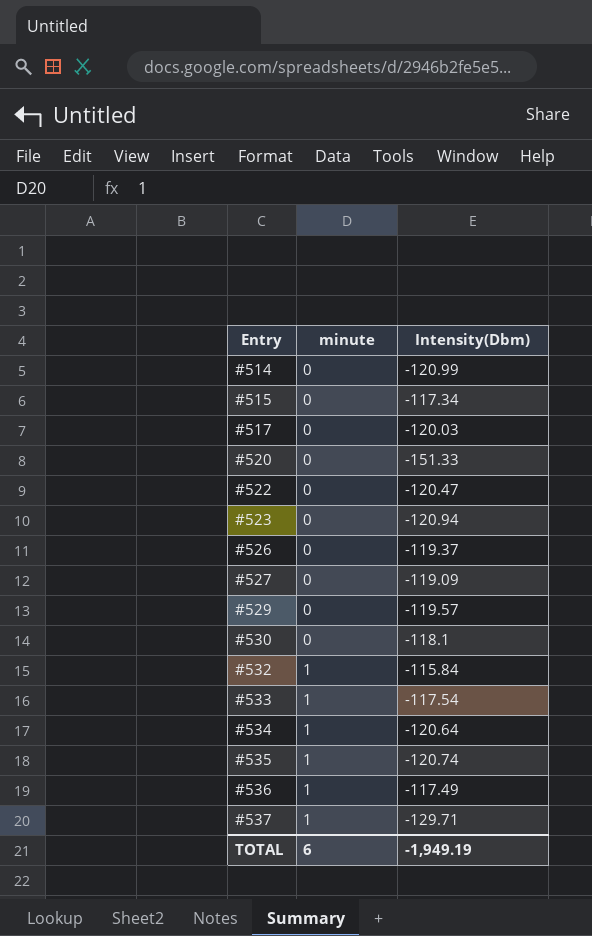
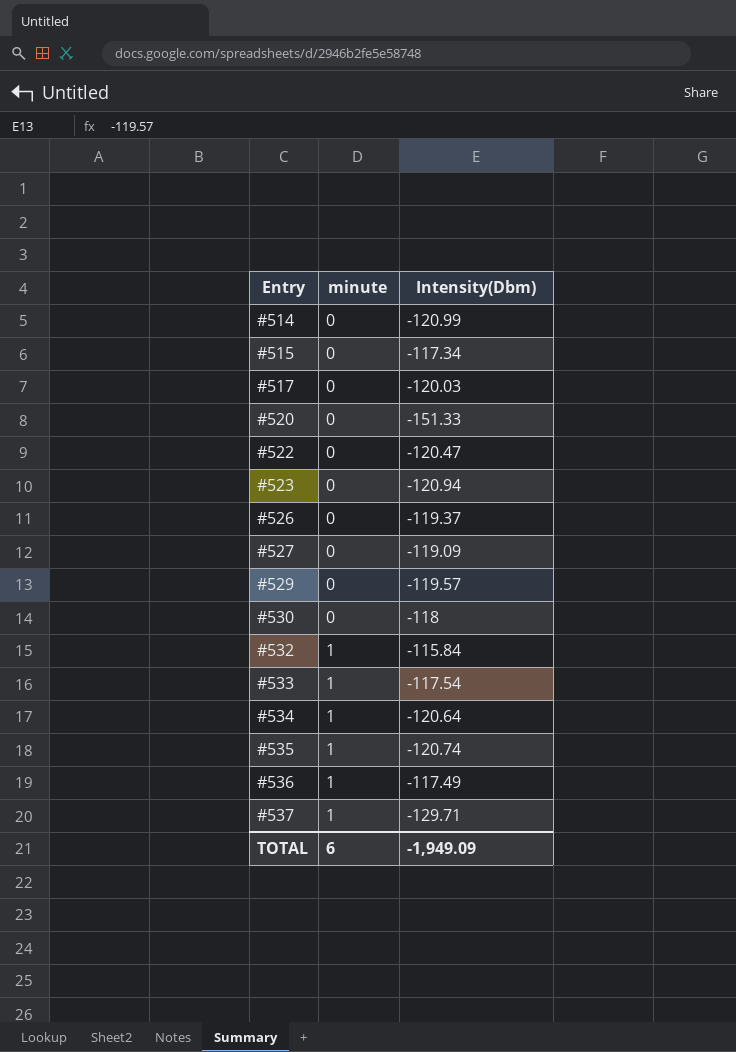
#530 | Intensity(Dbm): -118.1 -> -118
TOTAL | Intensity(Dbm): -1,949.19 -> -1,949.09

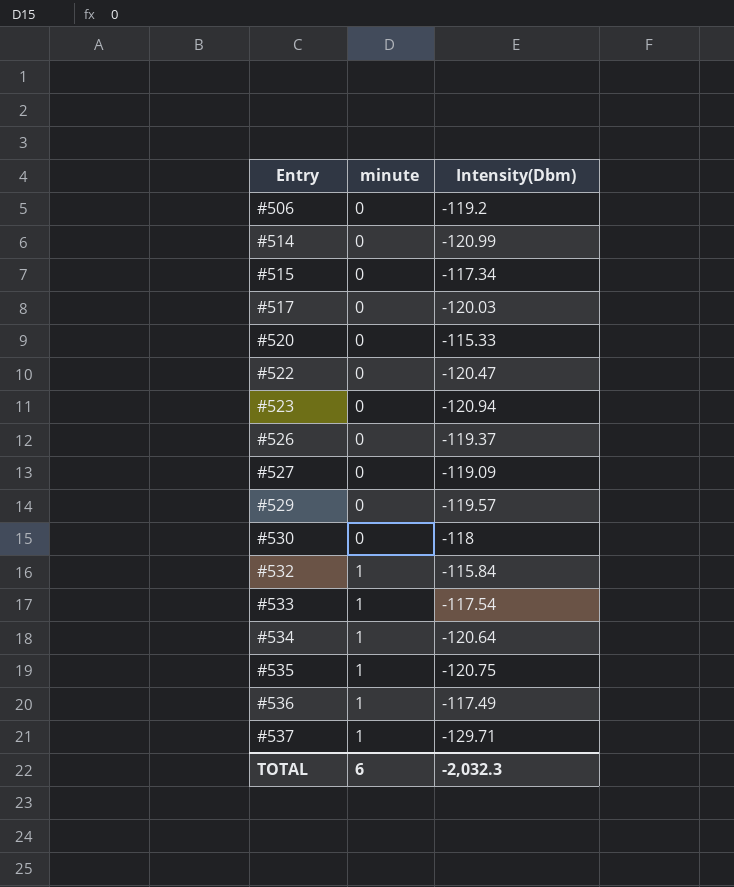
row #506: none -> 0 | -119.2
#520 | Intensity(Dbm): -151.33 -> -115.33
#535 | Intensity(Dbm): -120.74 -> -120.75
TOTAL | Intensity(Dbm): -1,949.09 -> -2,032.3

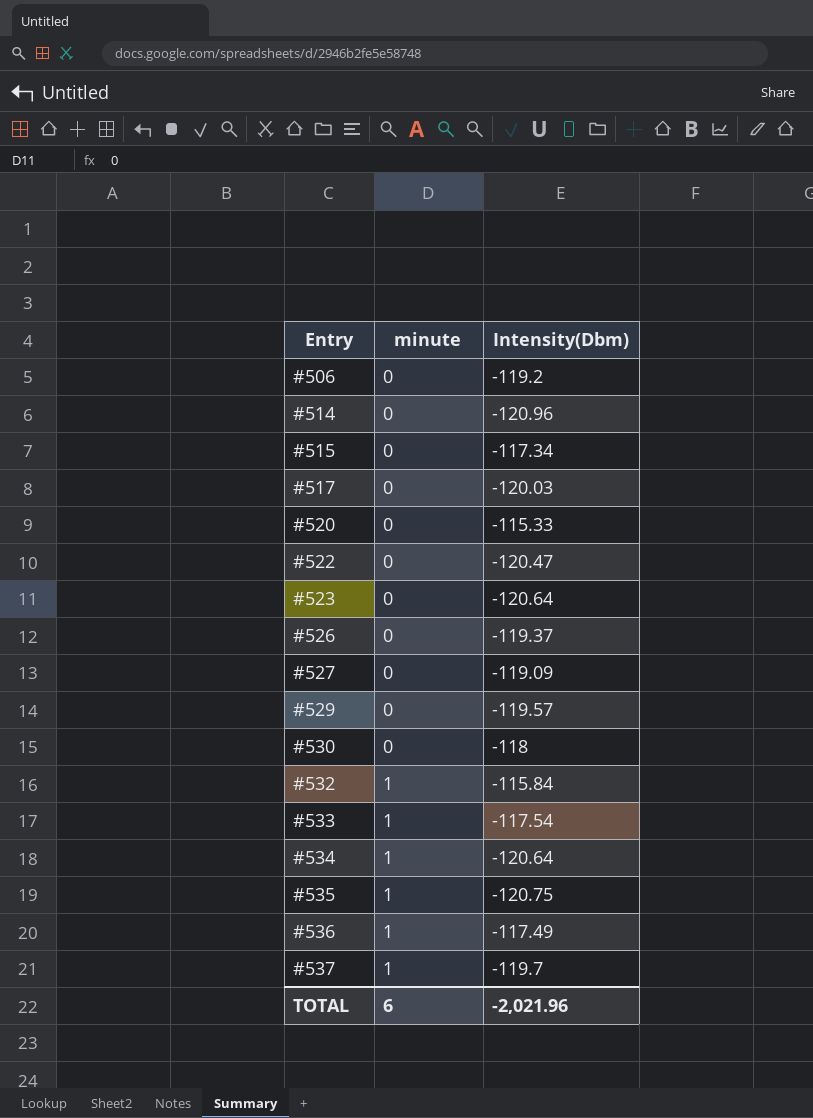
#514 | Intensity(Dbm): -120.99 -> -120.96
#523 | Intensity(Dbm): -120.94 -> -120.64
#537 | Intensity(Dbm): -129.71 -> -119.7
TOTAL | Intensity(Dbm): -2,032.3 -> -2,021.96

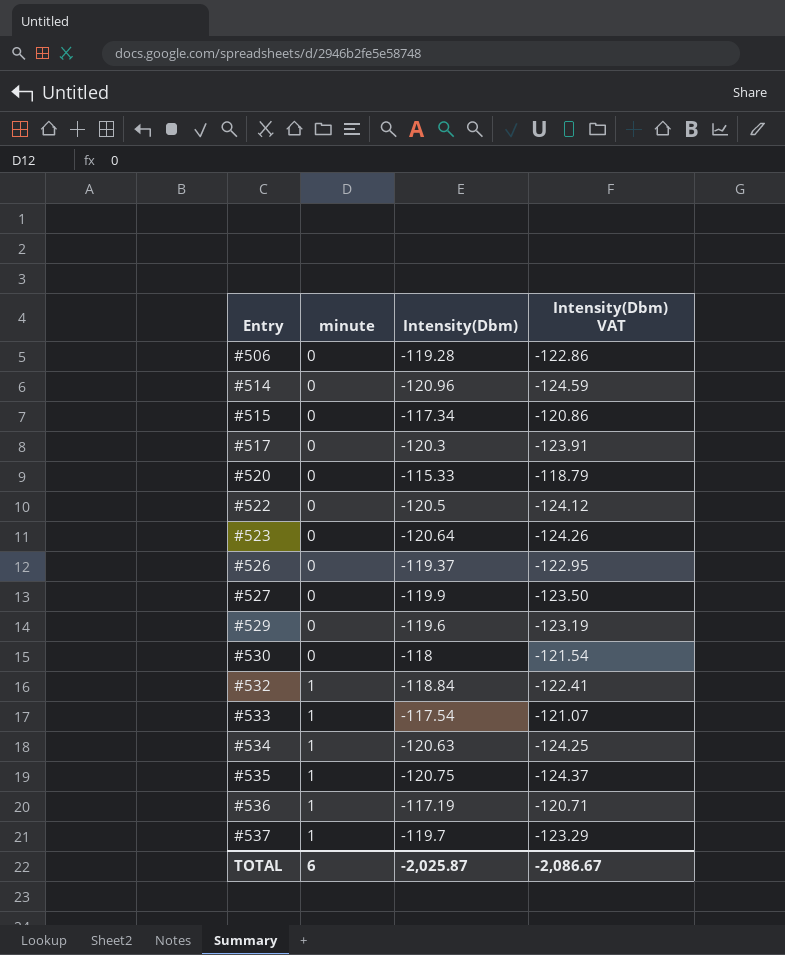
column Intensity(Dbm) VAT | formula: none -> [Intensity(Dbm)] * 1.03
#506 | Intensity(Dbm): -119.2 -> -119.28
#517 | Intensity(Dbm): -120.03 -> -120.3
#522 | Intensity(Dbm): -120.47 -> -120.5
#527 | Intensity(Dbm): -119.09 -> -119.9
#529 | Intensity(Dbm): -119.57 -> -119.6
#532 | Intensity(Dbm): -115.84 -> -118.84
#534 | Intensity(Dbm): -120.64 -> -120.63
#536 | Intensity(Dbm): -117.49 -> -117.19
TOTAL | Intensity(Dbm): -2,021.96 -> -2,025.87

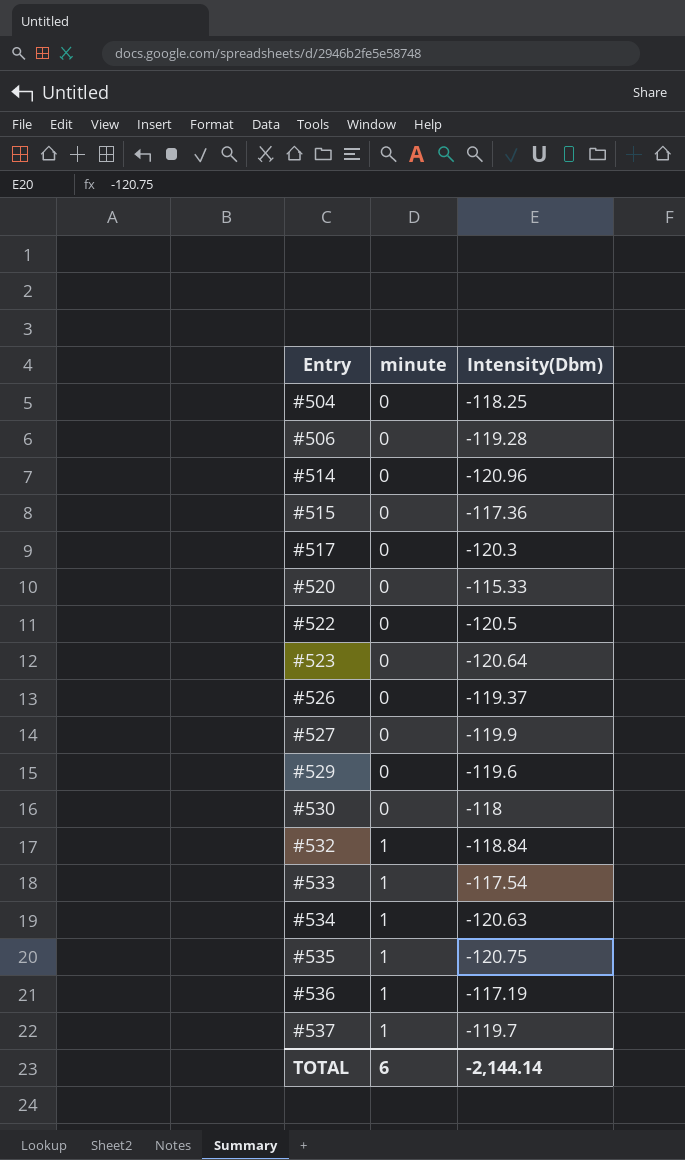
column Intensity(Dbm) VAT | formula: [Intensity(Dbm)] * 1.03 -> none
row #504: none -> 0 | -118.25
#515 | Intensity(Dbm): -117.34 -> -117.36
TOTAL | Intensity(Dbm): -2,025.87 -> -2,144.14

